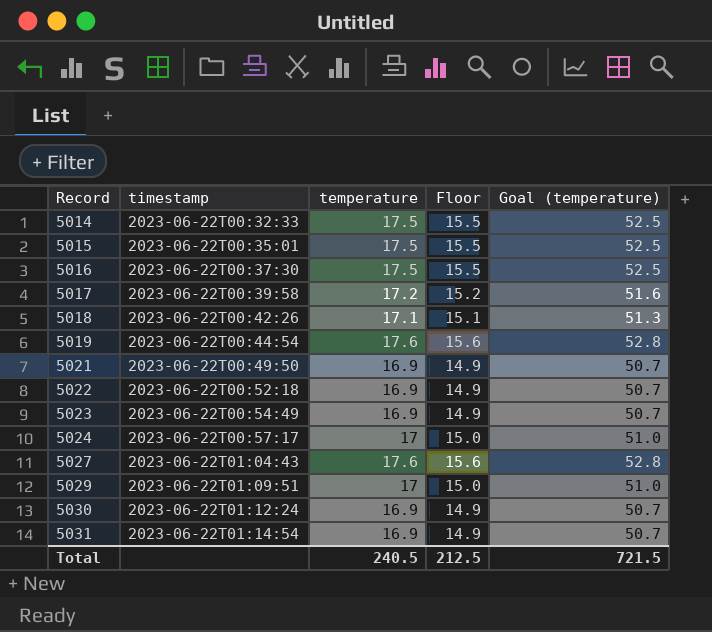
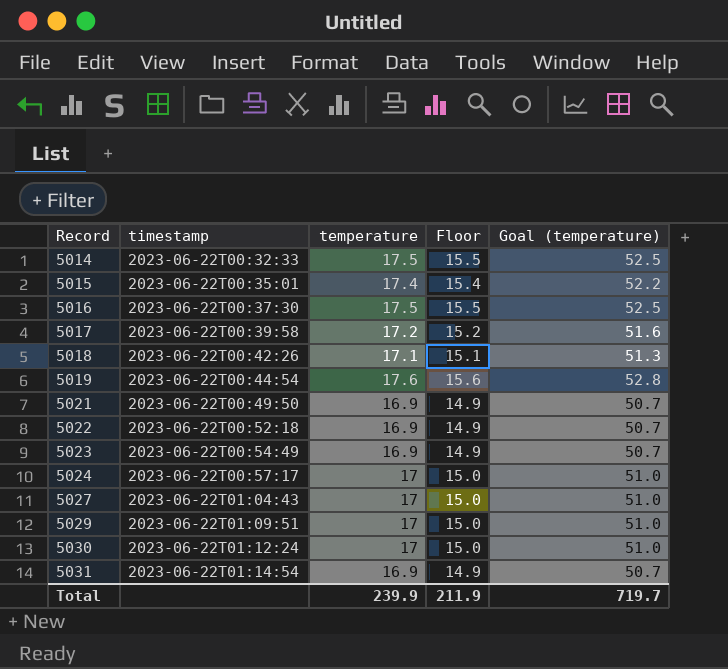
5015 | temperature: 17.5 -> 17.4
5015 | Floor: 15.5 -> 15.4
5015 | Goal (temperature): 52.5 -> 52.2
5027 | temperature: 17.6 -> 17
5027 | Floor: 15.6 -> 15.0
5027 | Goal (temperature): 52.8 -> 51.0
5030 | temperature: 16.9 -> 17
5030 | Floor: 14.9 -> 15.0
5030 | Goal (temperature): 50.7 -> 51.0
Total | temperature: 240.5 -> 239.9
Total | Floor: 212.5 -> 211.9
Total | Goal (temperature): 721.5 -> 719.7

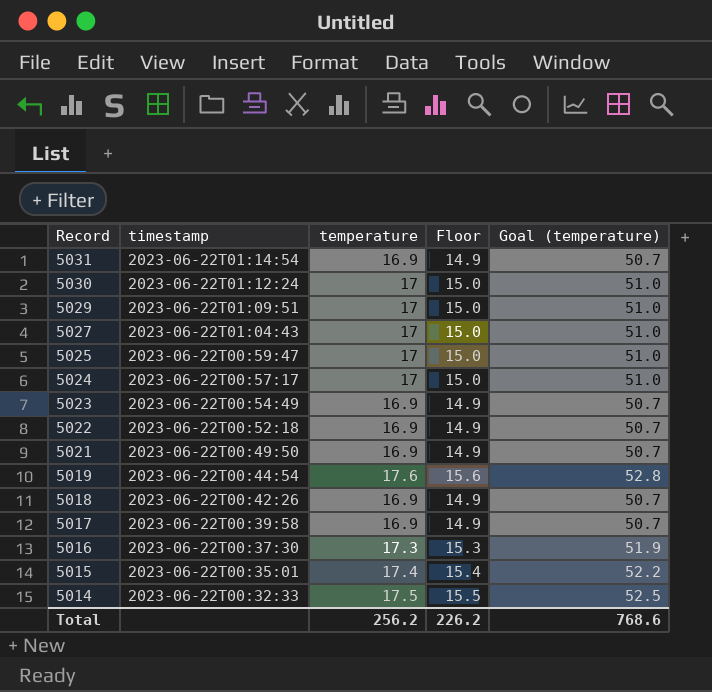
row order: Record ascending -> Record descending
row 5025: none -> 2023-06-22T00:59:47 | 17 | 15.0 | 51.0
5018 | temperature: 17.1 -> 16.9
5018 | Floor: 15.1 -> 14.9
5018 | Goal (temperature): 51.3 -> 50.7
5017 | temperature: 17.2 -> 16.9
5017 | Floor: 15.2 -> 14.9
5017 | Goal (temperature): 51.6 -> 50.7
5016 | temperature: 17.5 -> 17.3
5016 | Floor: 15.5 -> 15.3
5016 | Goal (temperature): 52.5 -> 51.9
Total | temperature: 239.9 -> 256.2
Total | Floor: 211.9 -> 226.2
Total | Goal (temperature): 719.7 -> 768.6

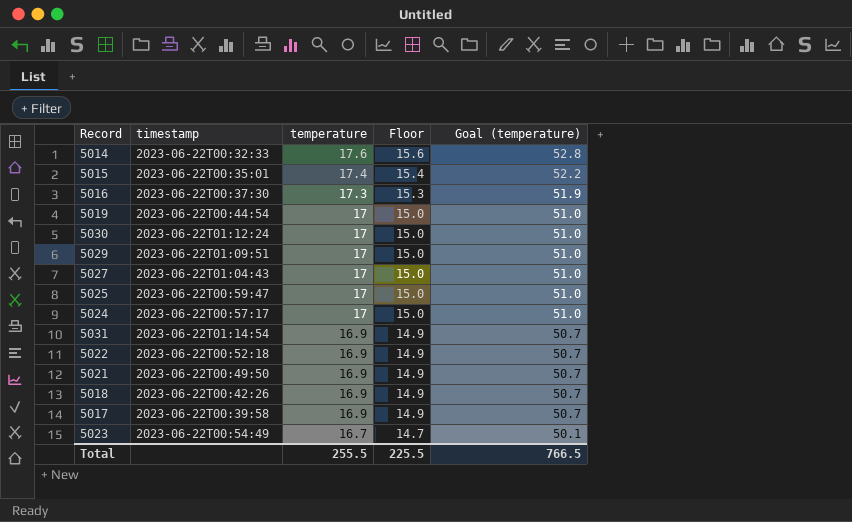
row order: Record descending -> temperature descending
5014 | temperature: 17.5 -> 17.6
5014 | Floor: 15.5 -> 15.6
5014 | Goal (temperature): 52.5 -> 52.8
5019 | temperature: 17.6 -> 17
5019 | Floor: 15.6 -> 15.0
5019 | Goal (temperature): 52.8 -> 51.0
5023 | temperature: 16.9 -> 16.7
5023 | Floor: 14.9 -> 14.7
5023 | Goal (temperature): 50.7 -> 50.1
Total | temperature: 256.2 -> 255.5
Total | Floor: 226.2 -> 225.5
Total | Goal (temperature): 768.6 -> 766.5

